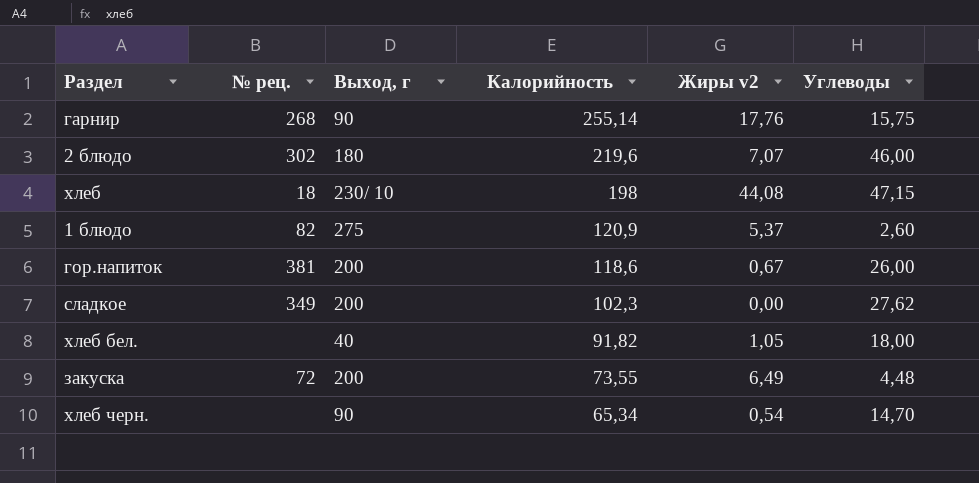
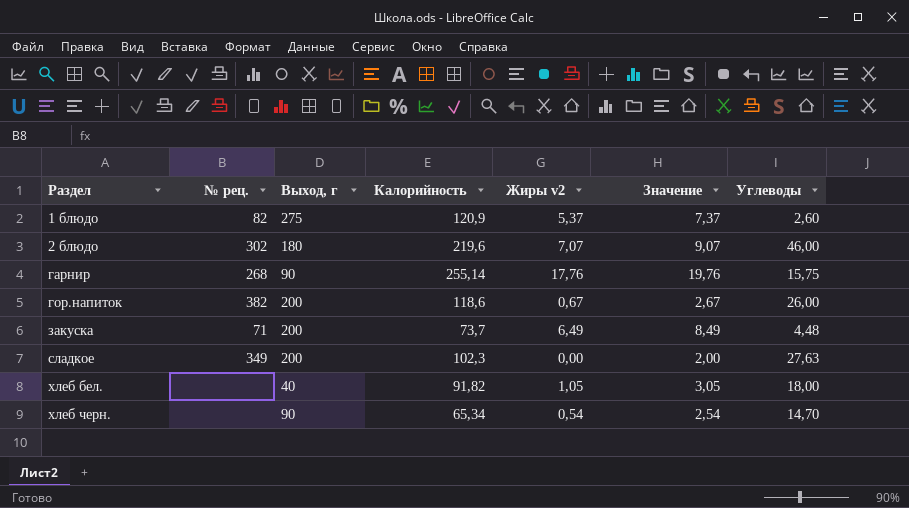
row order: Калорийность descending -> Раздел ascending
column Значение | formula: none -> [Жиры v2] + 2
row хлеб: 18 | 230/ 10 | 198 | 44,08 | 47,15 -> none
гор.напиток | № рец.: 381 -> 382
закуска | № рец.: 72 -> 71
закуска | Калорийность: 73,55 -> 73,7
сладкое | Углеводы: 27,62 -> 27,63

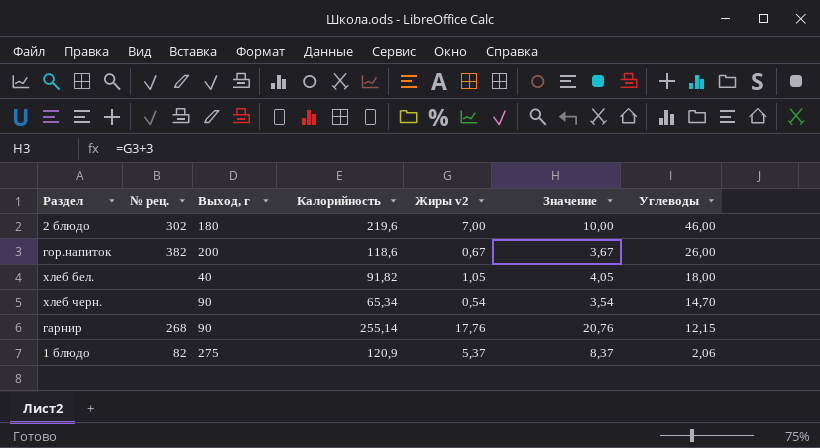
row order: Раздел ascending -> Углеводы descending
column Значение | formula: [Жиры v2] + 2 -> [Жиры v2] + 3
row закуска: 71 | 200 | 73,7 | 6,49 | 8,49 | 4,48 -> none
row сладкое: 349 | 200 | 102,3 | 0,00 | 2,00 | 27,63 -> none
2 блюдо | Жиры v2: 7,07 -> 7,00
гарнир | Углеводы: 15,75 -> 12,15
1 блюдо | Углеводы: 2,60 -> 2,06

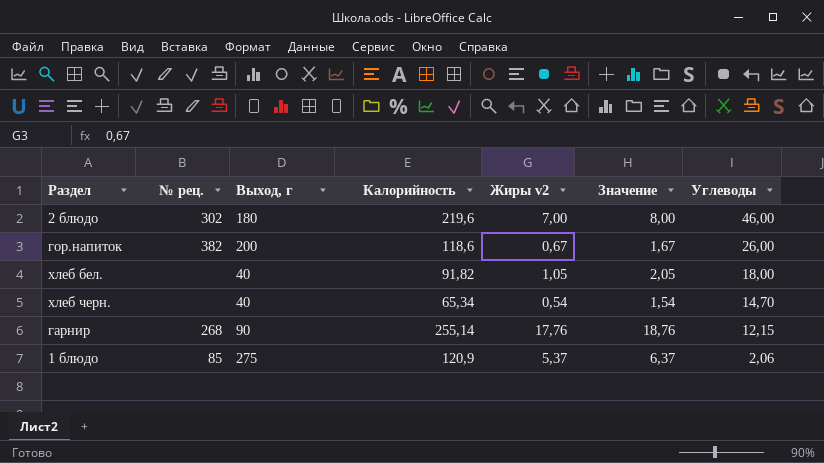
column Значение | formula: [Жиры v2] + 3 -> [Жиры v2] + 1
хлеб черн. | Выход, г: 90 -> 40
1 блюдо | № рец.: 82 -> 85

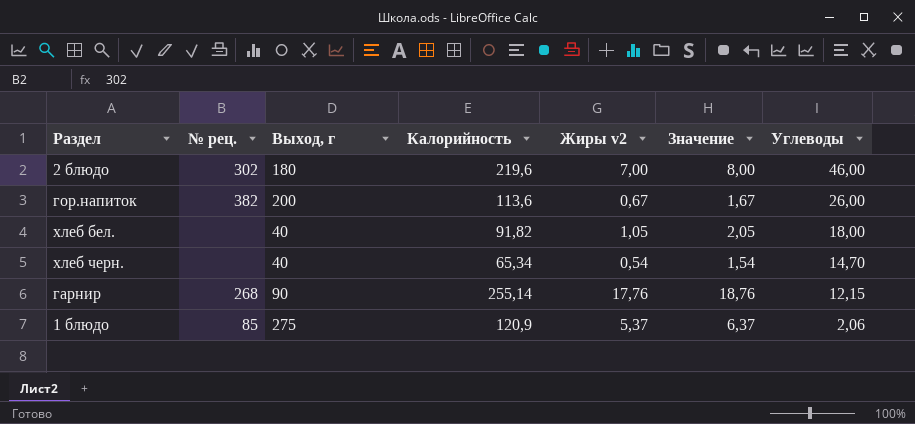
гор.напиток | Калорийность: 118,6 -> 113,6

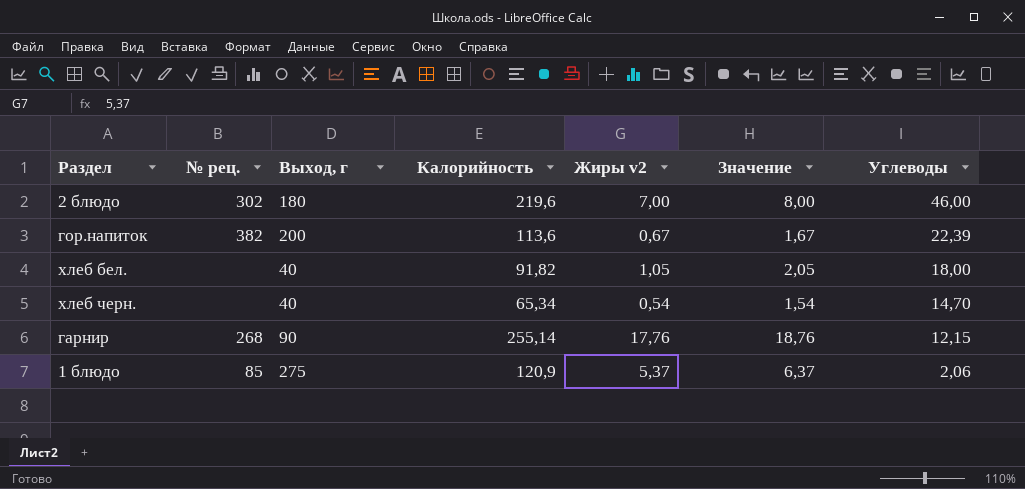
гор.напиток | Углеводы: 26,00 -> 22,39

